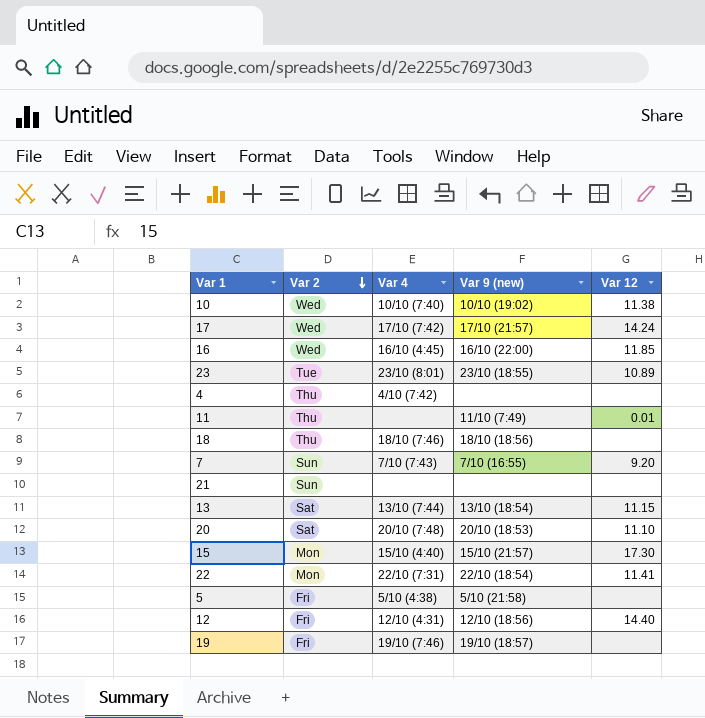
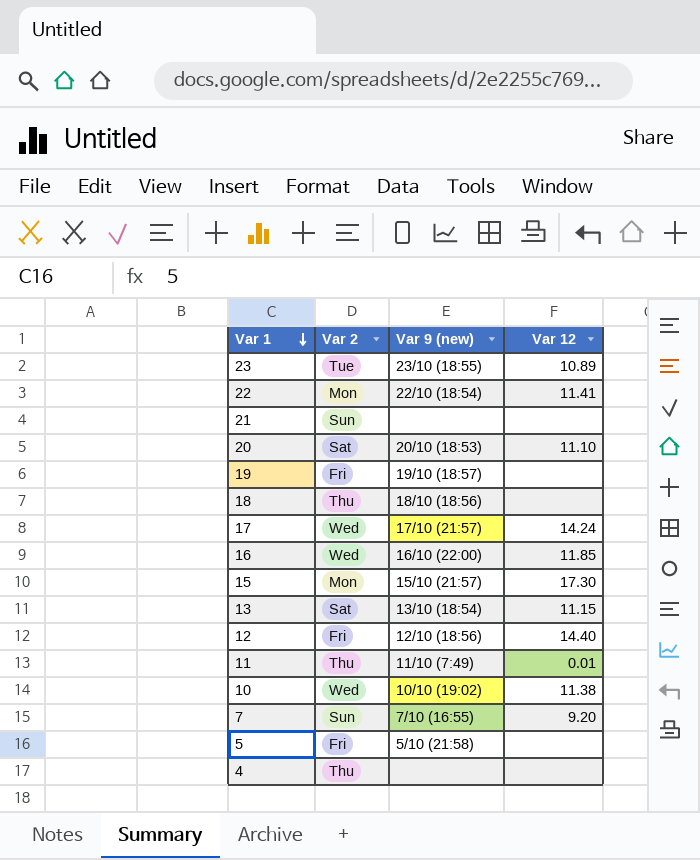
row order: Var 2 descending -> Var 1 descending
column Var 4 | position: 3 -> none

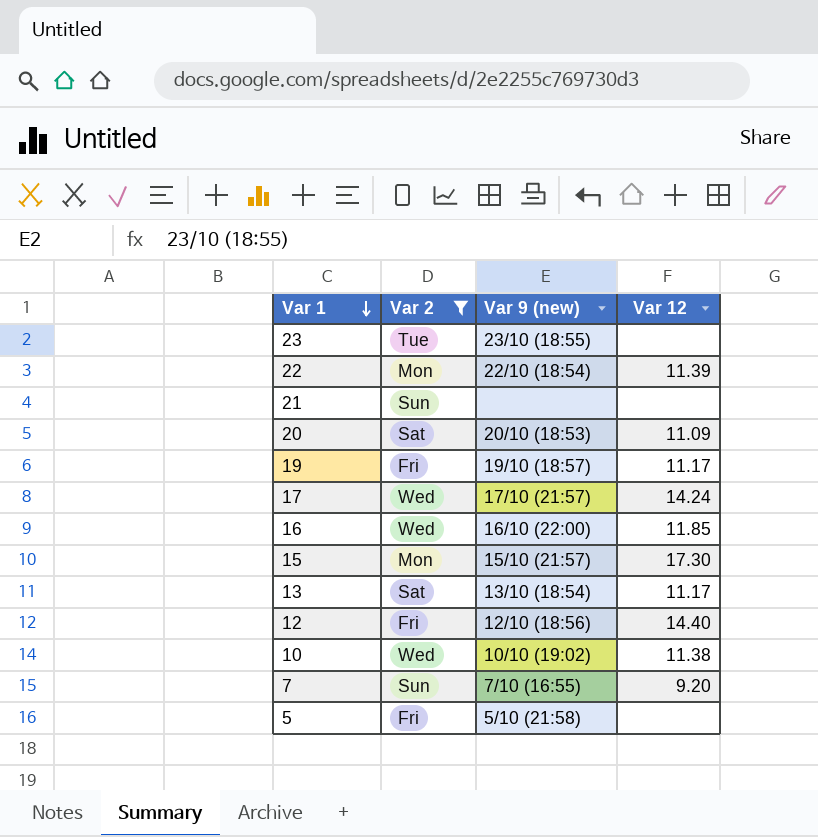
filter: none -> Var 2 != Thu
23 | Var 12: 10.89 -> none
22 | Var 12: 11.41 -> 11.39
20 | Var 12: 11.10 -> 11.09
19 | Var 12: none -> 11.17
13 | Var 12: 11.15 -> 11.17

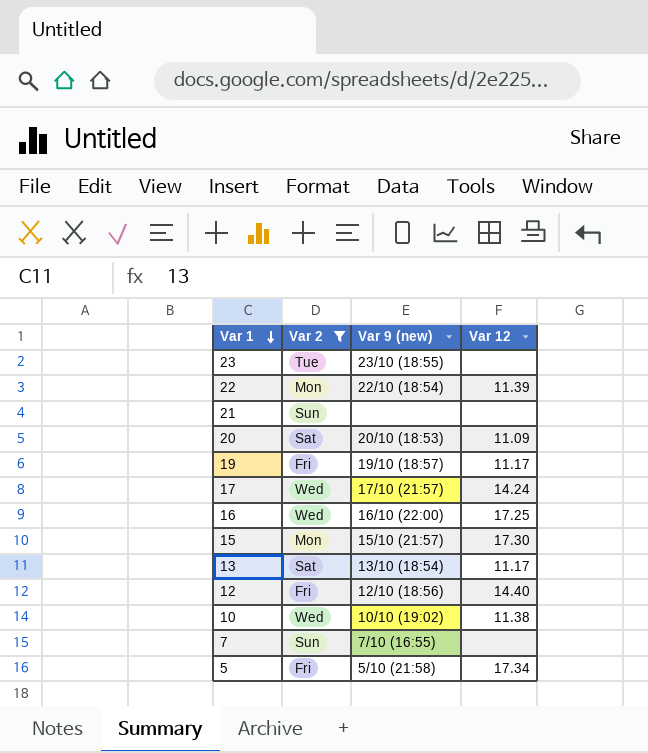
16 | Var 12: 11.85 -> 17.25
7 | Var 12: 9.20 -> none
5 | Var 12: none -> 17.34

